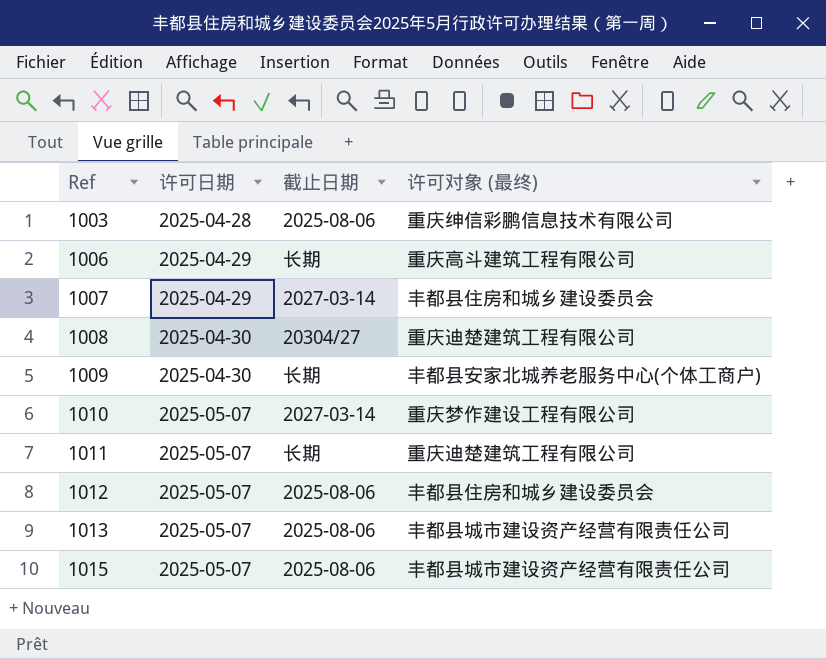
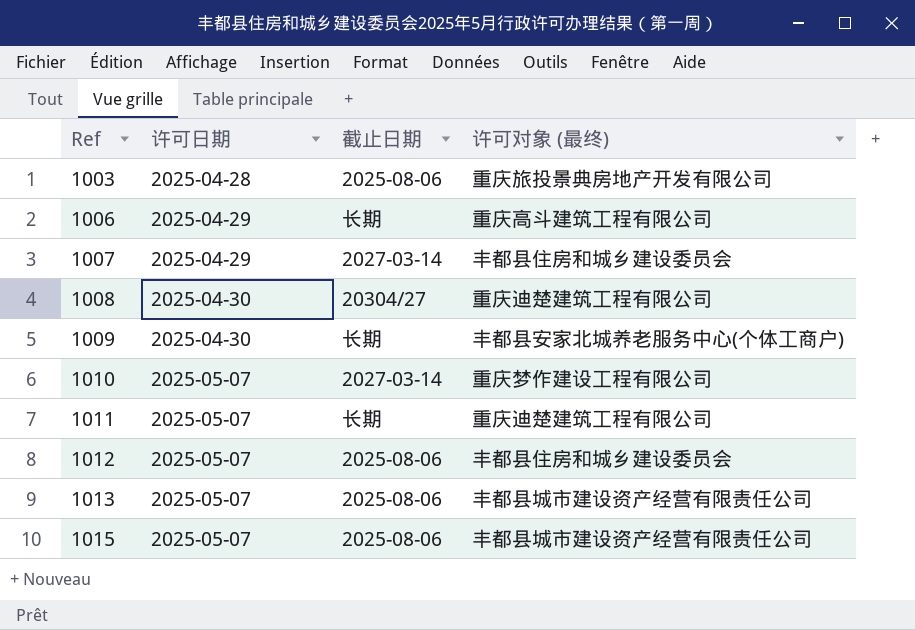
1003 | 许可对象 (最终): 重庆绅信彩鹏信息技术有限公司 -> 重庆旅投景典房地产开发有限公司

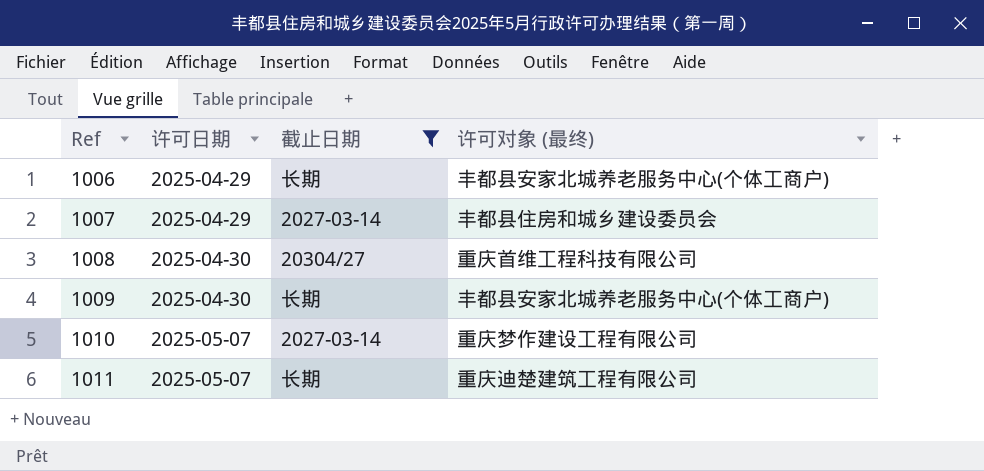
filter: none -> 截止日期 != 2025-08-06
1006 | 许可对象 (最终): 重庆高斗建筑工程有限公司 -> 丰都县安家北城养老服务中心(个体工商户)
1008 | 许可对象 (最终): 重庆迪楚建筑工程有限公司 -> 重庆首维工程科技有限公司

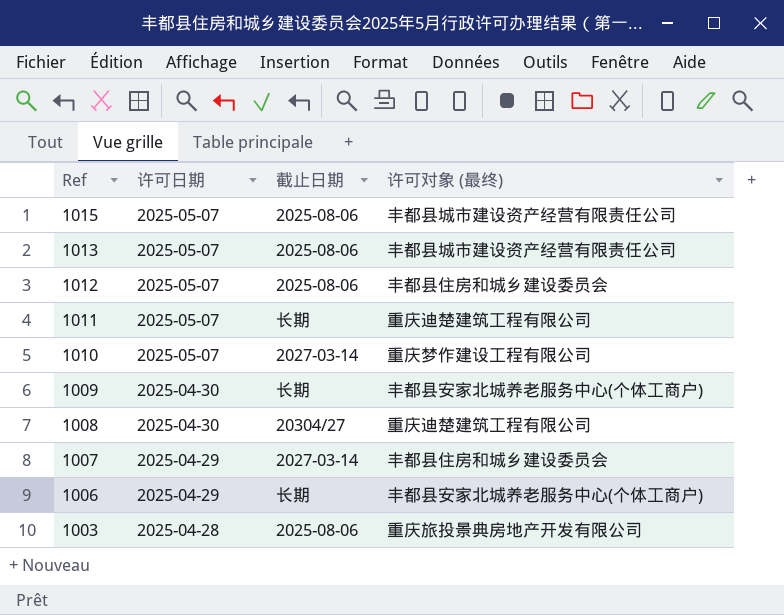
filter: 截止日期 != 2025-08-06 -> none
row order: Ref ascending -> Ref descending
1008 | 许可对象 (最终): 重庆首维工程科技有限公司 -> 重庆迪楚建筑工程有限公司

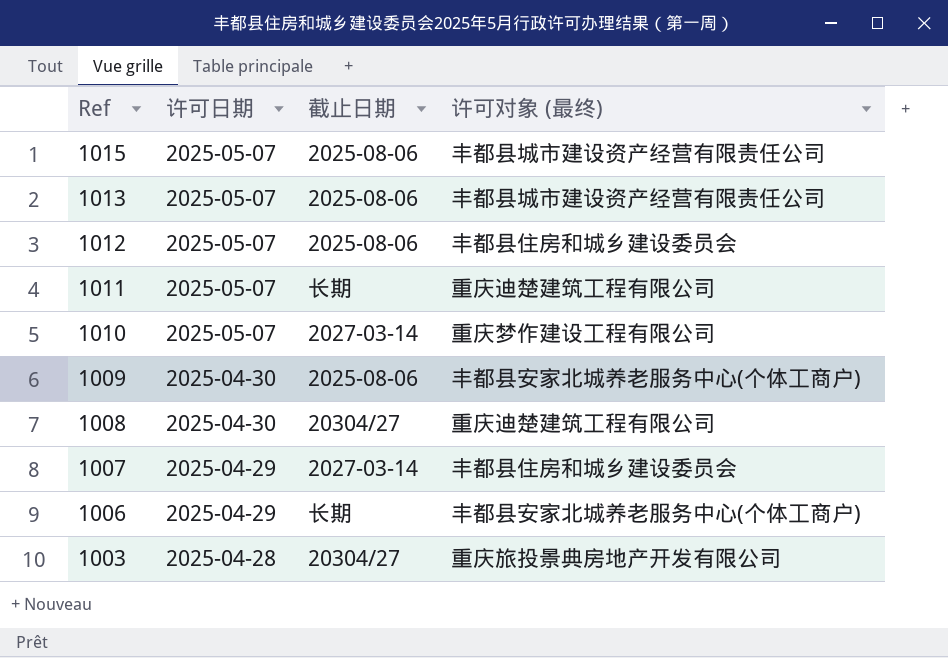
1009 | 截止日期: 长期 -> 2025-08-06
1003 | 截止日期: 2025-08-06 -> 20304/27

